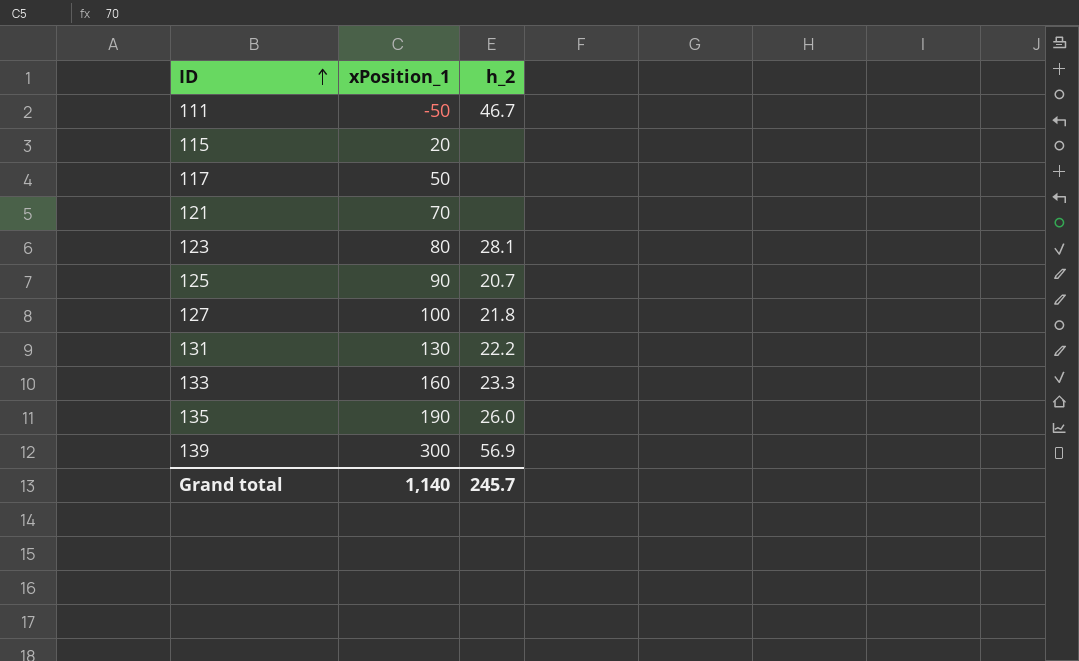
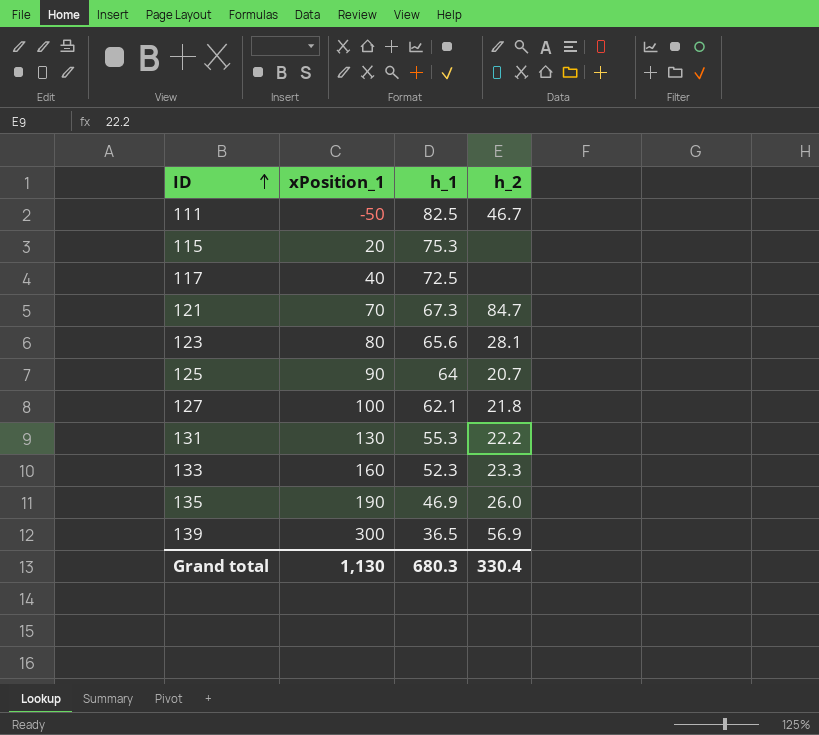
column h_1 | position: none -> 3
117 | xPosition_1: 50 -> 40
121 | h_2: none -> 84.7
Grand total | xPosition_1: 1,140 -> 1,130
Grand total | h_2: 245.7 -> 330.4

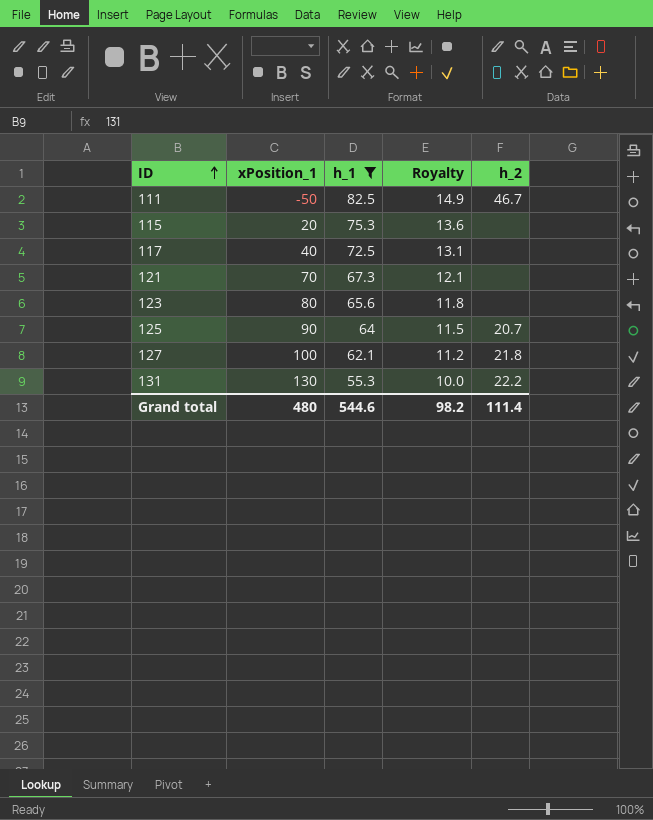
filter: none -> h_1 >= 55.3
column Royalty | formula: none -> [h_1] * 0.18
121 | h_2: 84.7 -> none
123 | h_2: 28.1 -> none
Grand total | xPosition_1: 1,130 -> 480
Grand total | h_1: 680.3 -> 544.6
Grand total | h_2: 330.4 -> 111.4

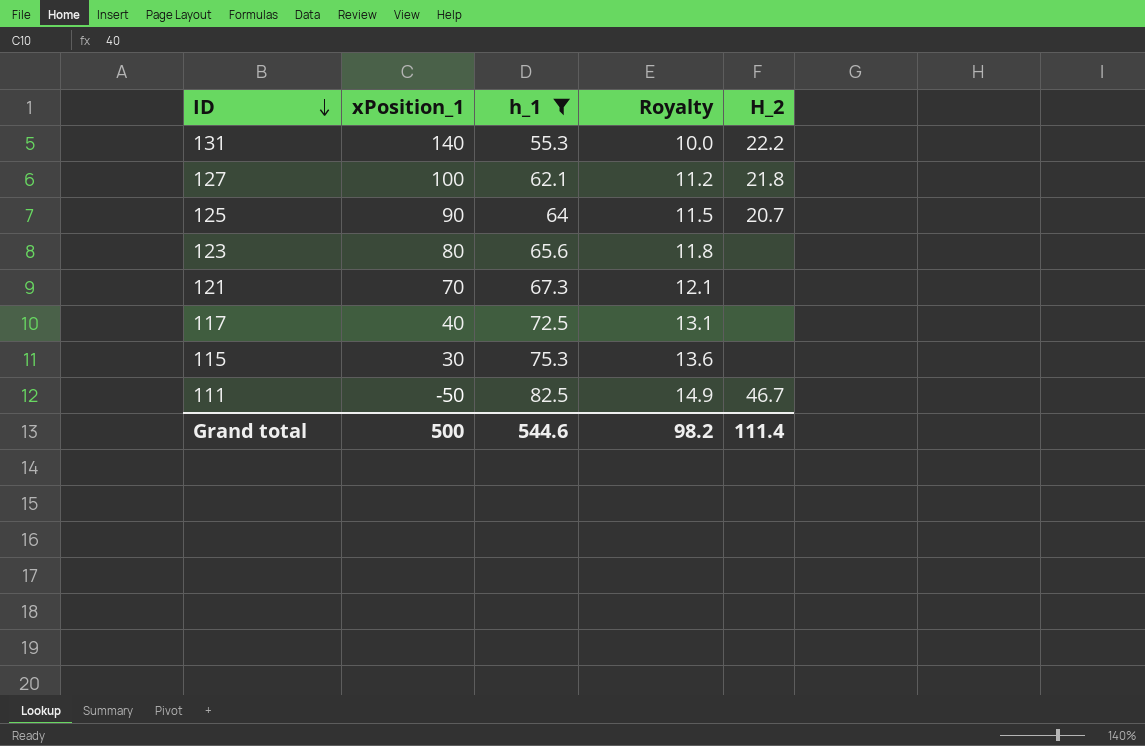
row order: ID ascending -> ID descending
column name: h_2 -> H_2
131 | xPosition_1: 130 -> 140
115 | xPosition_1: 20 -> 30
Grand total | xPosition_1: 480 -> 500

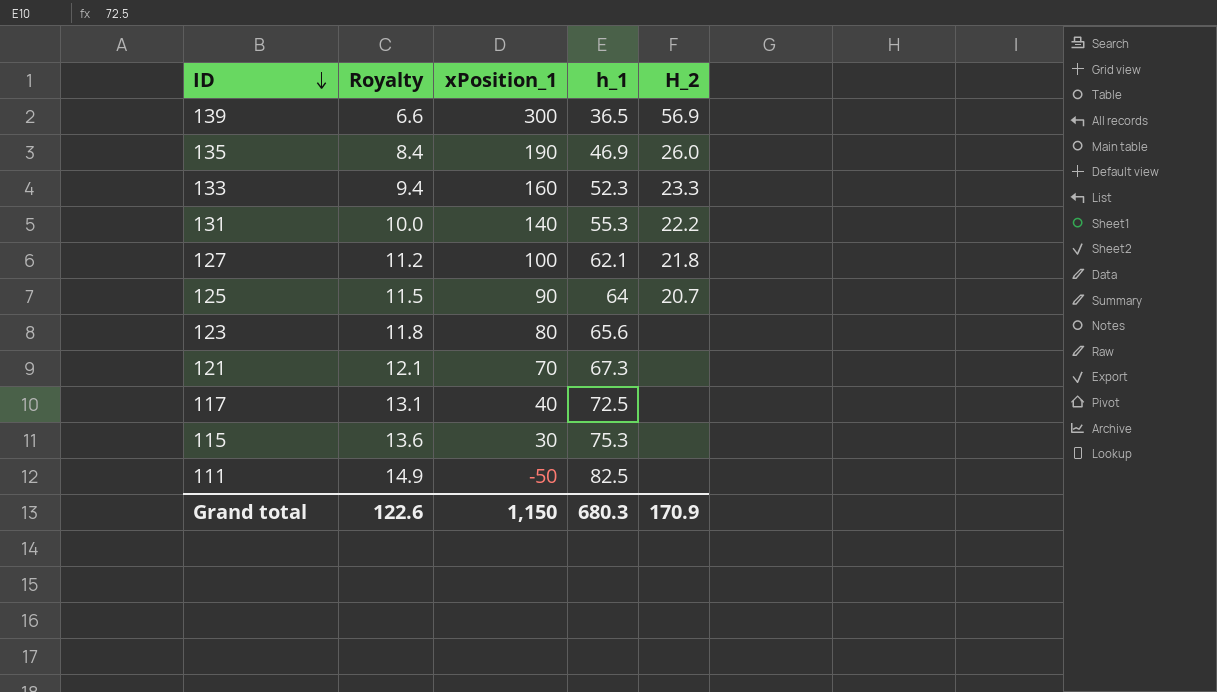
filter: h_1 >= 55.3 -> none
column Royalty | position: 4 -> 2
111 | H_2: 46.7 -> none
Grand total | Royalty: 98.2 -> 122.6
Grand total | xPosition_1: 500 -> 1,150
Grand total | h_1: 544.6 -> 680.3
Grand total | H_2: 111.4 -> 170.9

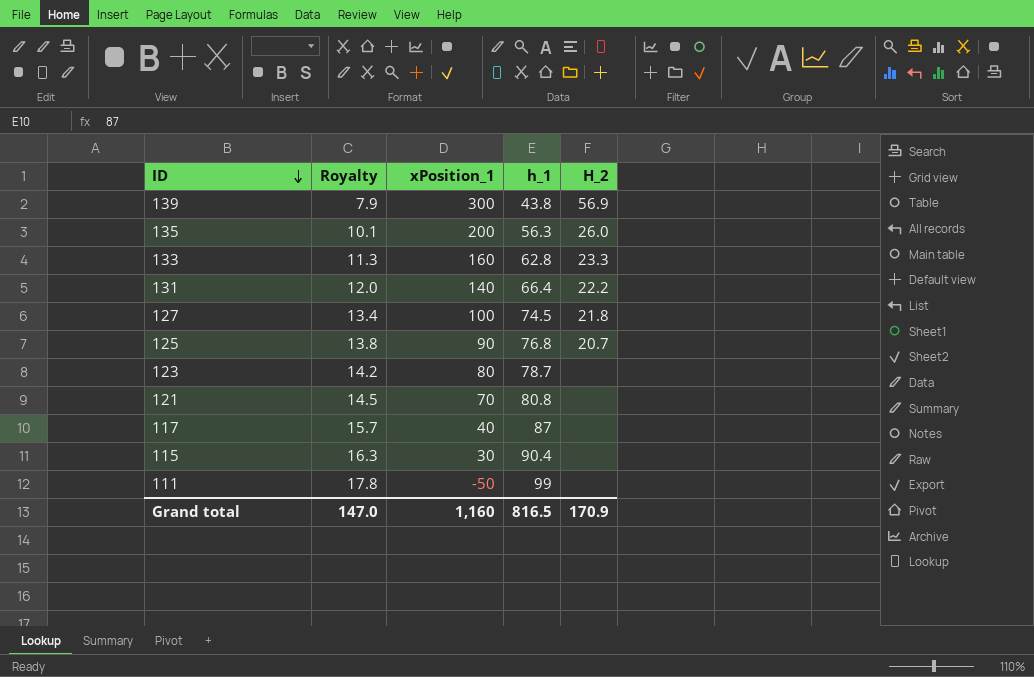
139 | Royalty: 6.6 -> 7.9
139 | h_1: 36.5 -> 43.8
135 | Royalty: 8.4 -> 10.1
135 | xPosition_1: 190 -> 200
135 | h_1: 46.9 -> 56.3
133 | Royalty: 9.4 -> 11.3
133 | h_1: 52.3 -> 62.8
131 | Royalty: 10.0 -> 12.0
131 | h_1: 55.3 -> 66.4
127 | Royalty: 11.2 -> 13.4
127 | h_1: 62.1 -> 74.5
125 | Royalty: 11.5 -> 13.8
125 | h_1: 64 -> 76.8
123 | Royalty: 11.8 -> 14.2
123 | h_1: 65.6 -> 78.7
121 | Royalty: 12.1 -> 14.5
121 | h_1: 67.3 -> 80.8
117 | Royalty: 13.1 -> 15.7
117 | h_1: 72.5 -> 87
115 | Royalty: 13.6 -> 16.3
115 | h_1: 75.3 -> 90.4
111 | Royalty: 14.9 -> 17.8
111 | h_1: 82.5 -> 99
Grand total | Royalty: 122.6 -> 147.0
Grand total | xPosition_1: 1,150 -> 1,160
Grand total | h_1: 680.3 -> 816.5

